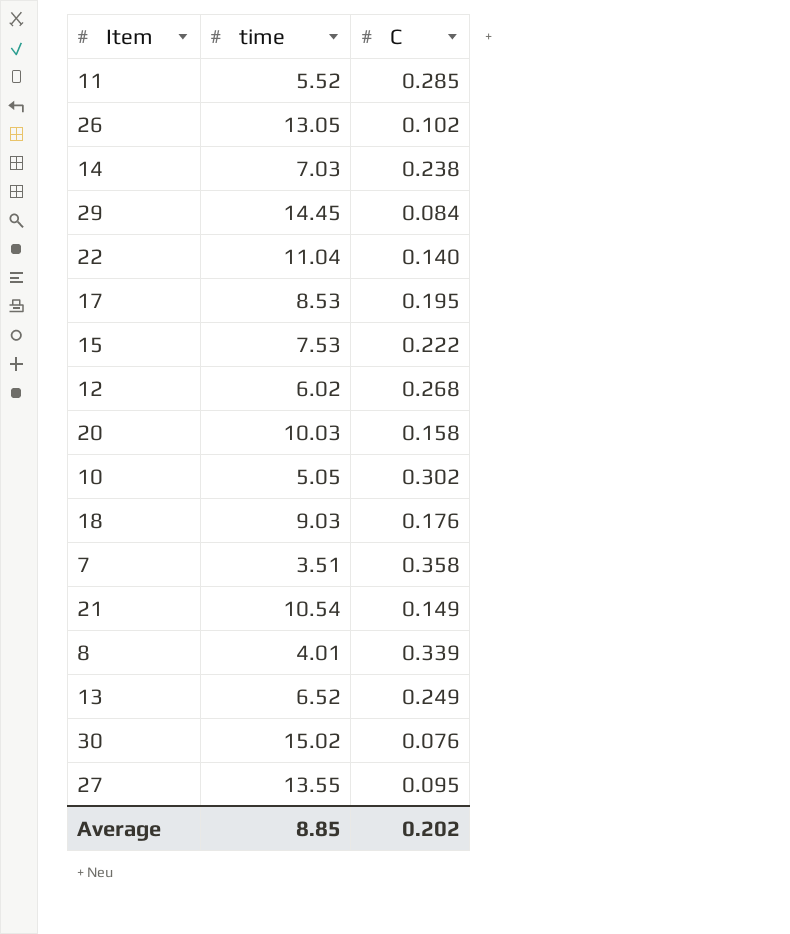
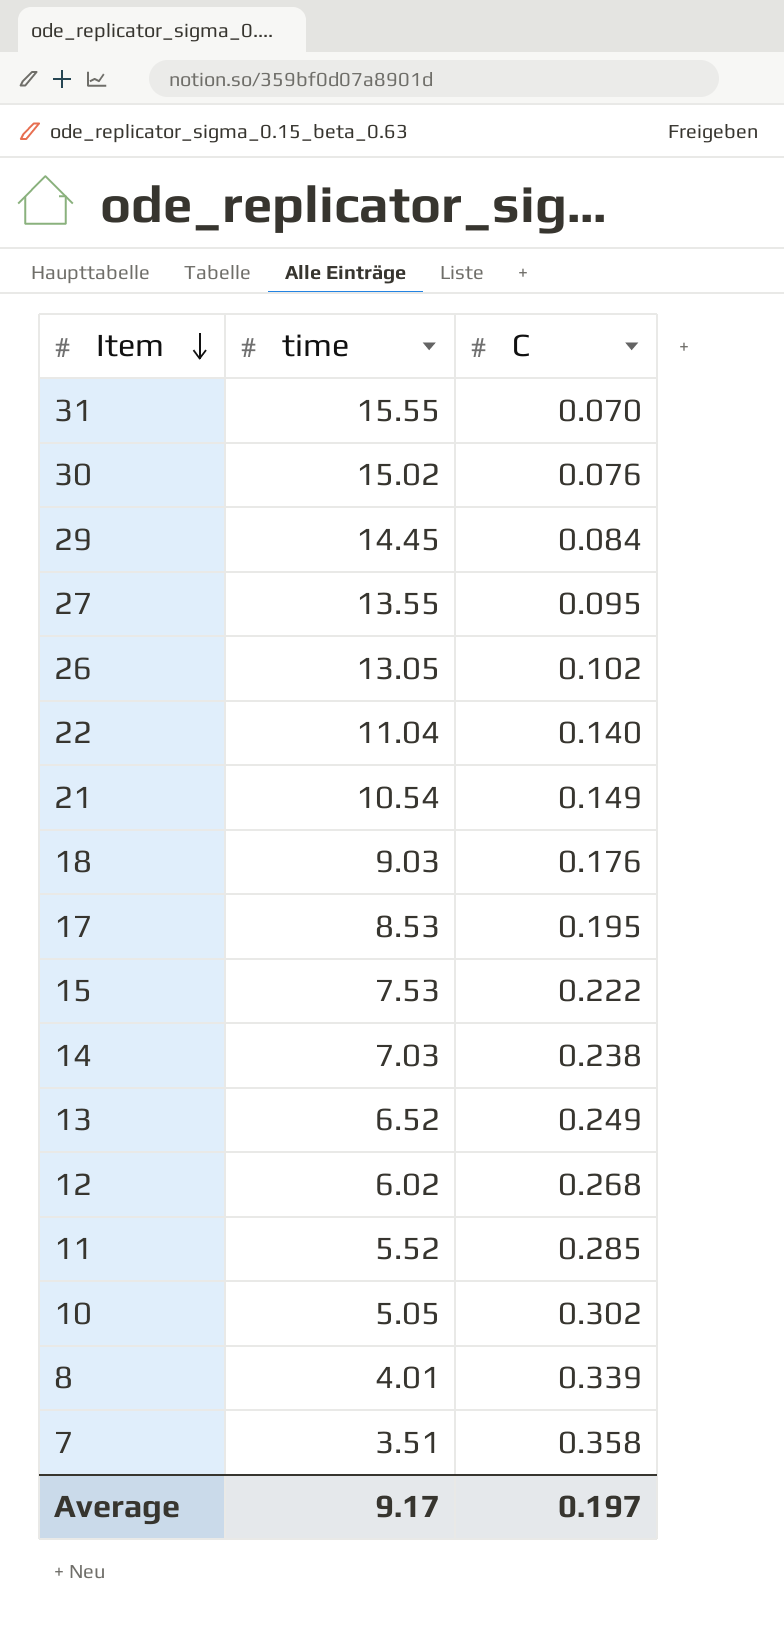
row order: none -> Item descending
row 20: 10.03 | 0.158 -> none
row 31: none -> 15.55 | 0.070
Average | time: 8.85 -> 9.17
Average | C: 0.202 -> 0.197

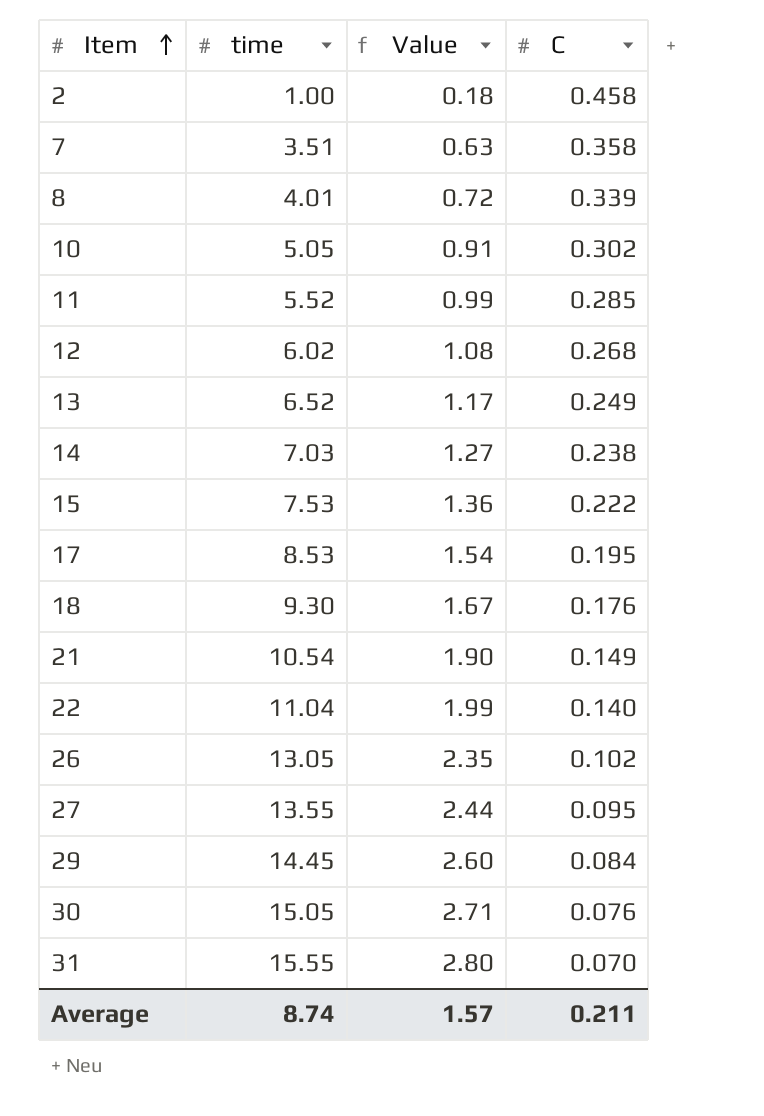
row order: Item descending -> Item ascending
column Value | formula: none -> [time] * 0.18
row 2: none -> 1.00 | 0.18 | 0.458
18 | time: 9.03 -> 9.30
30 | time: 15.02 -> 15.05
Average | time: 9.17 -> 8.74
Average | C: 0.197 -> 0.211

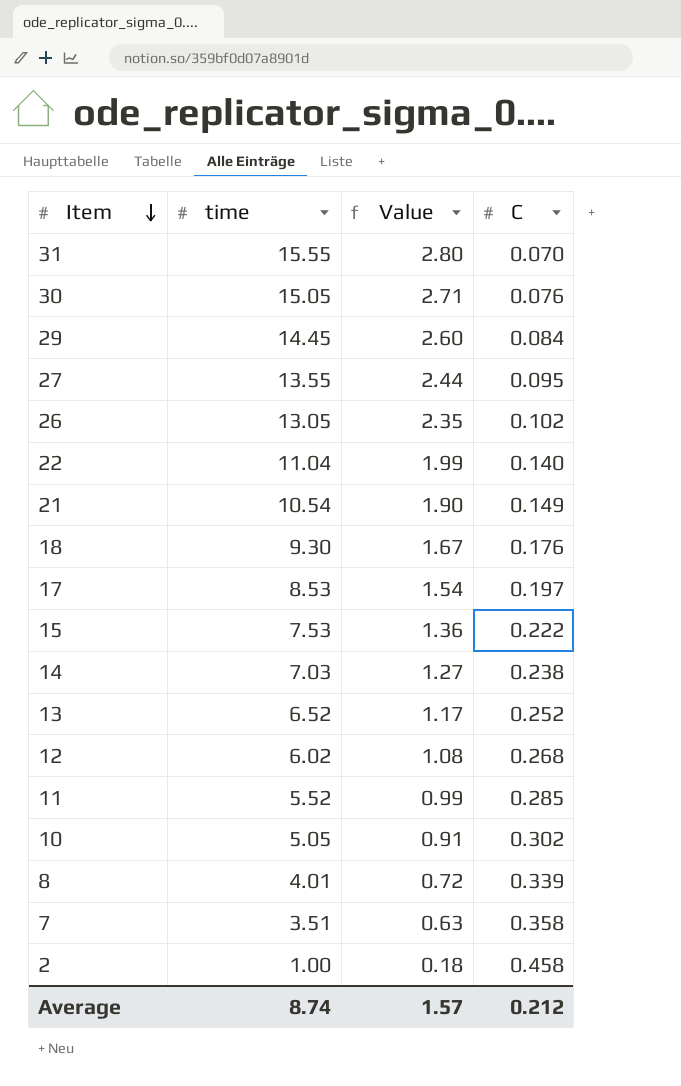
row order: Item ascending -> Item descending
17 | C: 0.195 -> 0.197
13 | C: 0.249 -> 0.252
Average | C: 0.211 -> 0.212

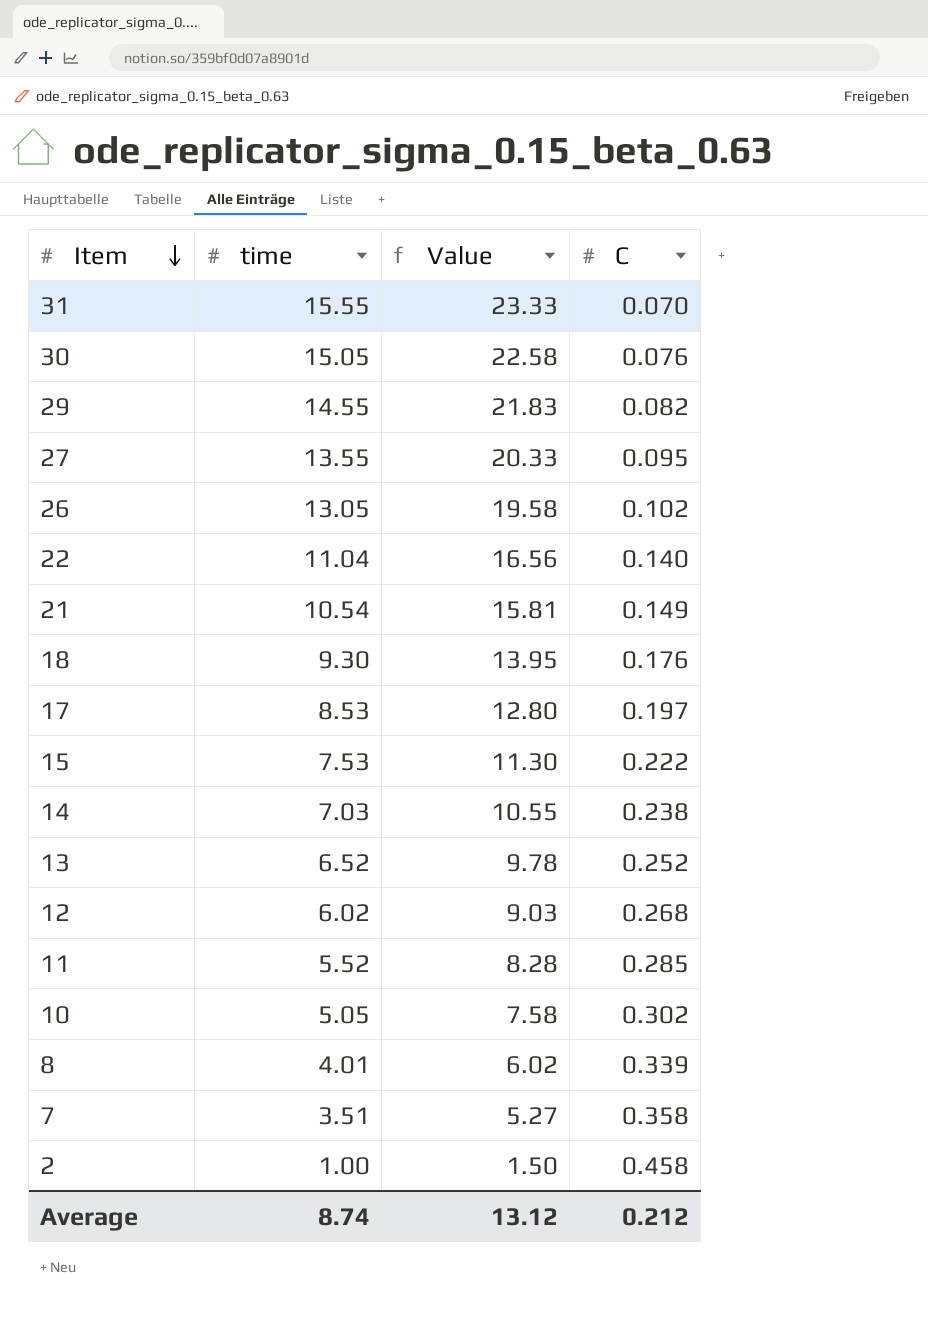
column Value | formula: [time] * 0.18 -> [time] * 1.5
29 | time: 14.45 -> 14.55
29 | C: 0.084 -> 0.082
Average | Value: 1.57 -> 13.12

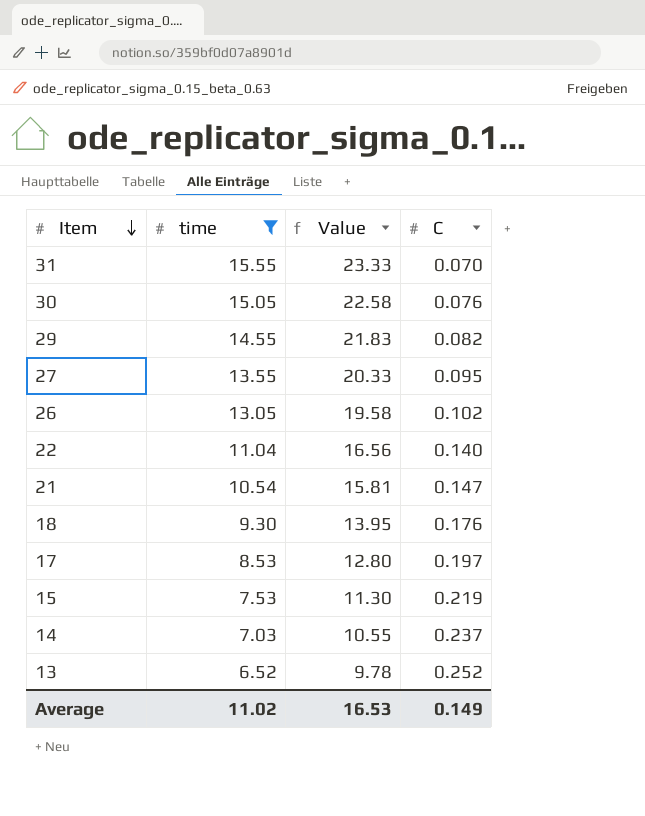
filter: none -> time >= 6.52
21 | C: 0.149 -> 0.147
15 | C: 0.222 -> 0.219
14 | C: 0.238 -> 0.237
Average | time: 8.74 -> 11.02
Average | Value: 13.12 -> 16.53
Average | C: 0.212 -> 0.149

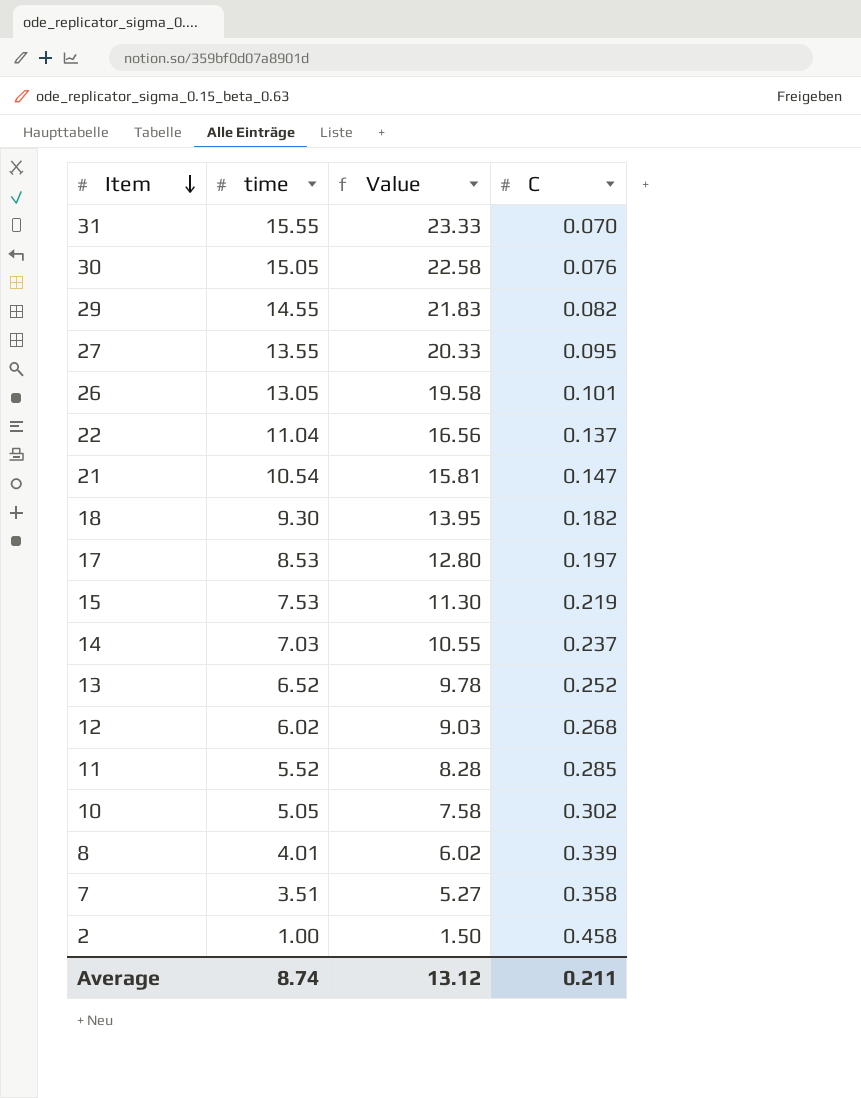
filter: time >= 6.52 -> none
26 | C: 0.102 -> 0.101
22 | C: 0.140 -> 0.137
18 | C: 0.176 -> 0.182
Average | time: 11.02 -> 8.74
Average | Value: 16.53 -> 13.12
Average | C: 0.149 -> 0.211

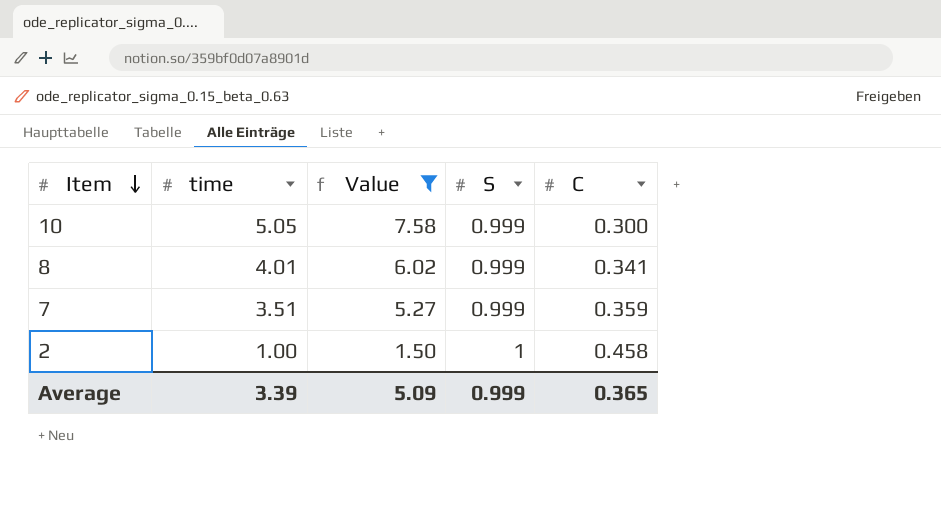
filter: none -> Value <= 7.58
column S | position: none -> 4
10 | C: 0.302 -> 0.300
8 | C: 0.339 -> 0.341
7 | C: 0.358 -> 0.359
Average | time: 8.74 -> 3.39
Average | Value: 13.12 -> 5.09
Average | C: 0.211 -> 0.365

